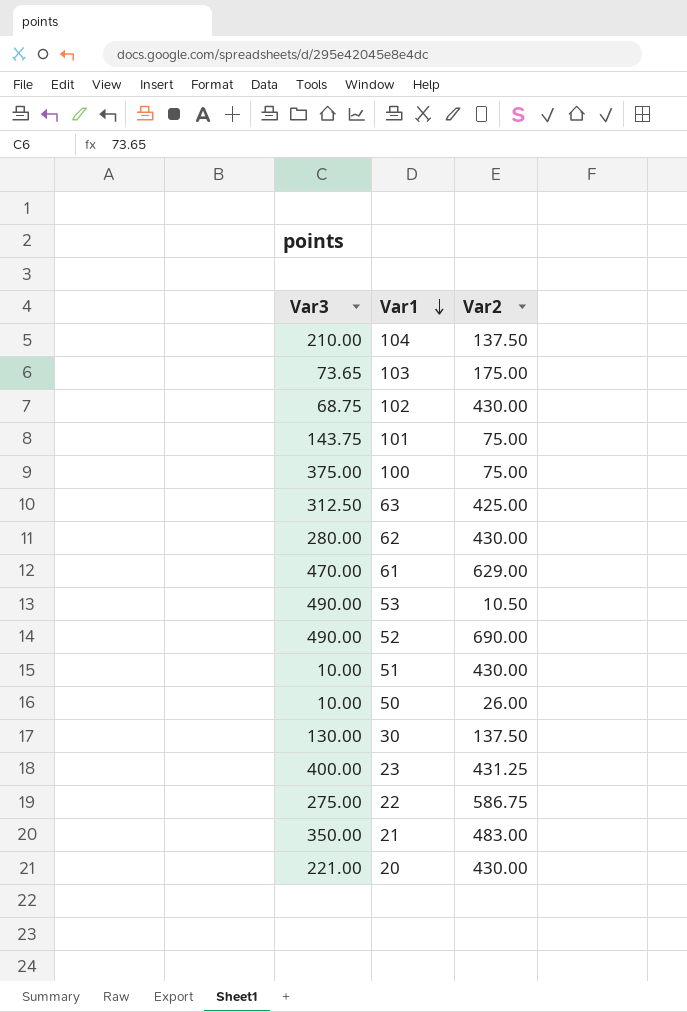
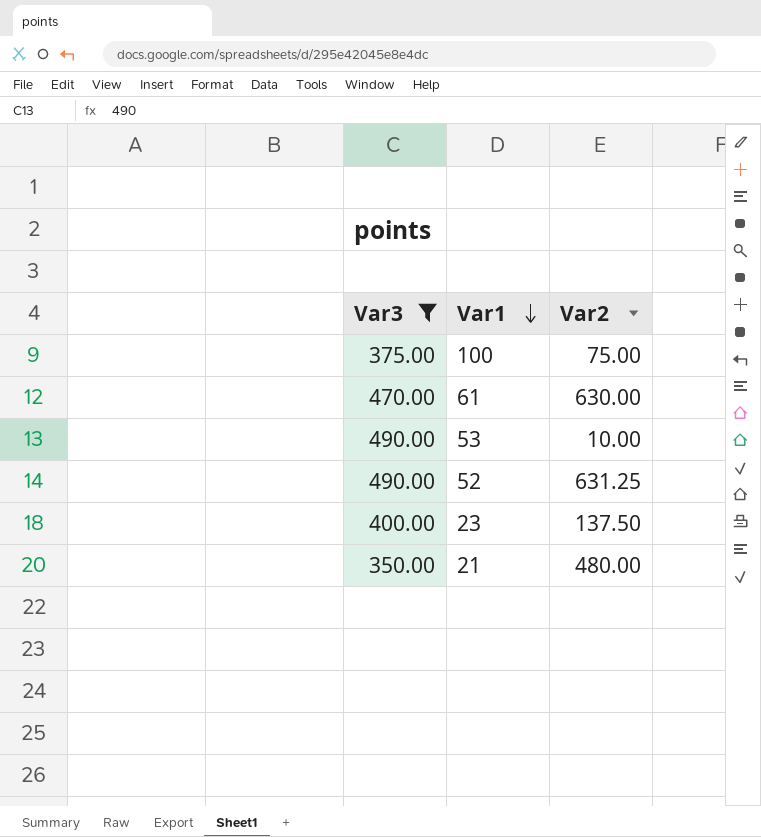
filter: none -> Var3 >= 350.00
61 | Var2: 629.00 -> 630.00
53 | Var2: 10.50 -> 10.00
52 | Var2: 690.00 -> 631.25
23 | Var2: 431.25 -> 137.50
21 | Var2: 483.00 -> 480.00

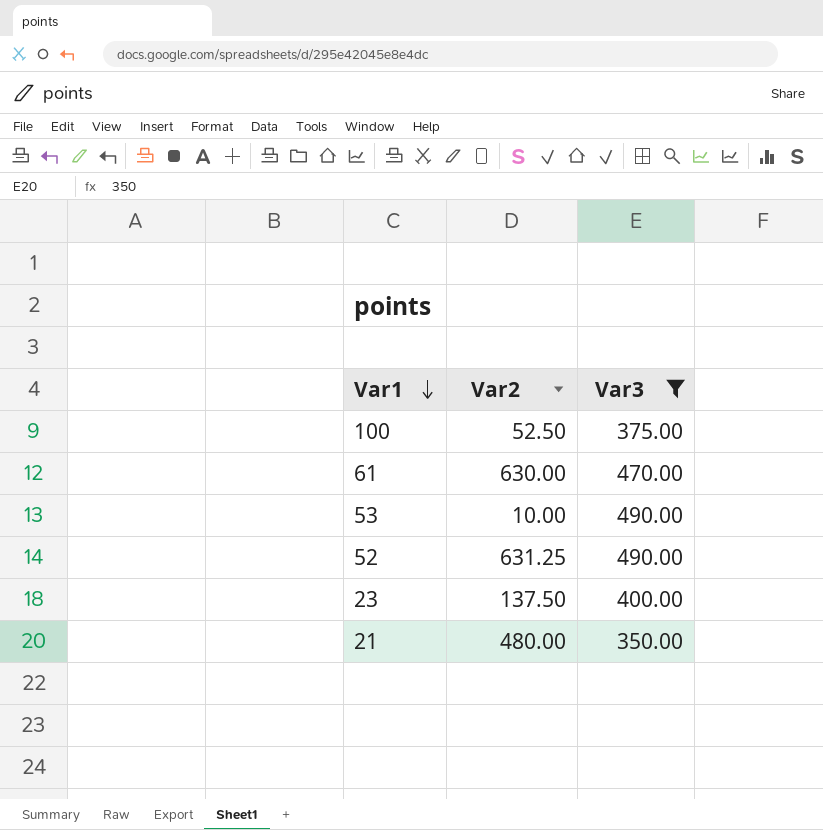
column Var3 | position: 1 -> 3
100 | Var2: 75.00 -> 52.50

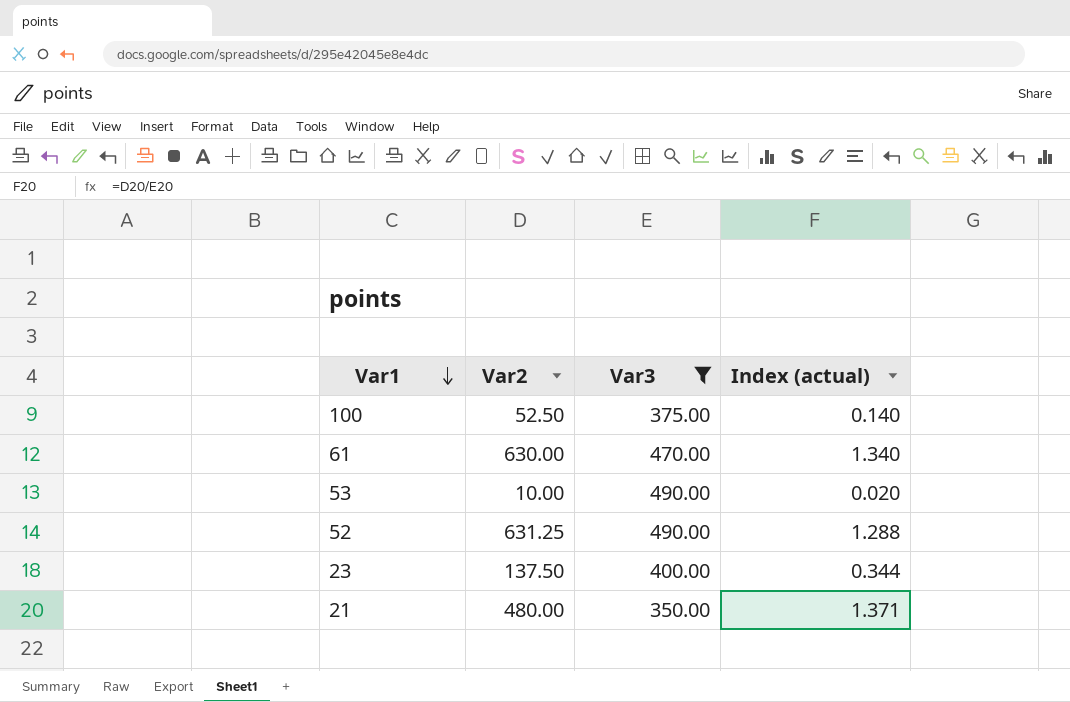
column Index (actual) | formula: none -> [Var2] / [Var3]

